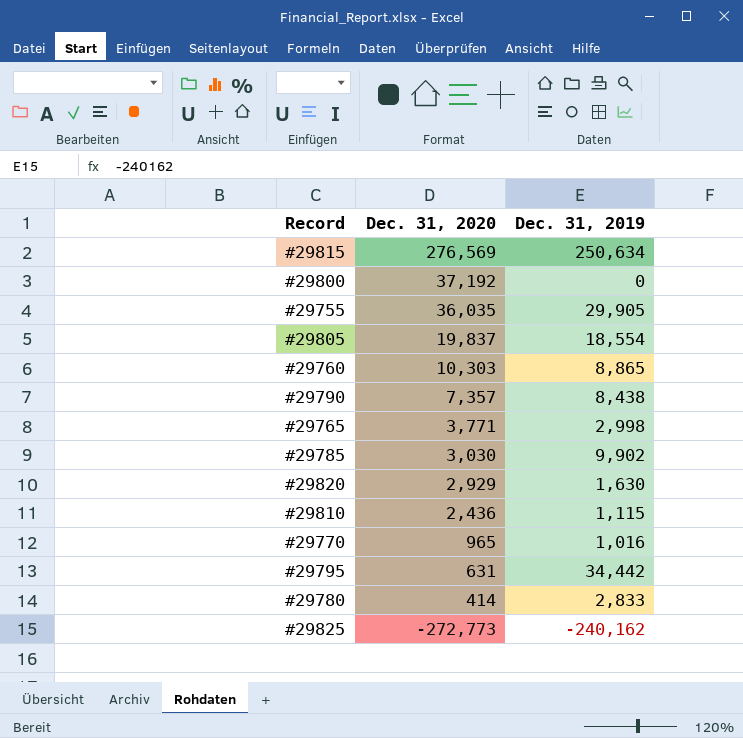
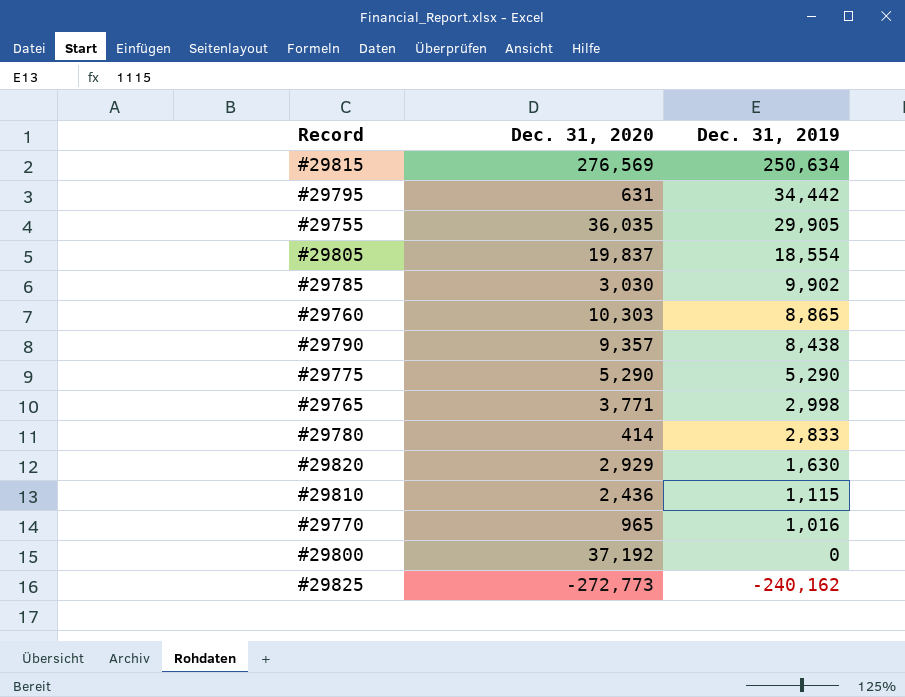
row order: Dec. 31, 2020 descending -> Dec. 31, 2019 descending
#29790 | Dec. 31, 2020: 7,357 -> 9,357
row #29775: none -> 5,290 | 5,290

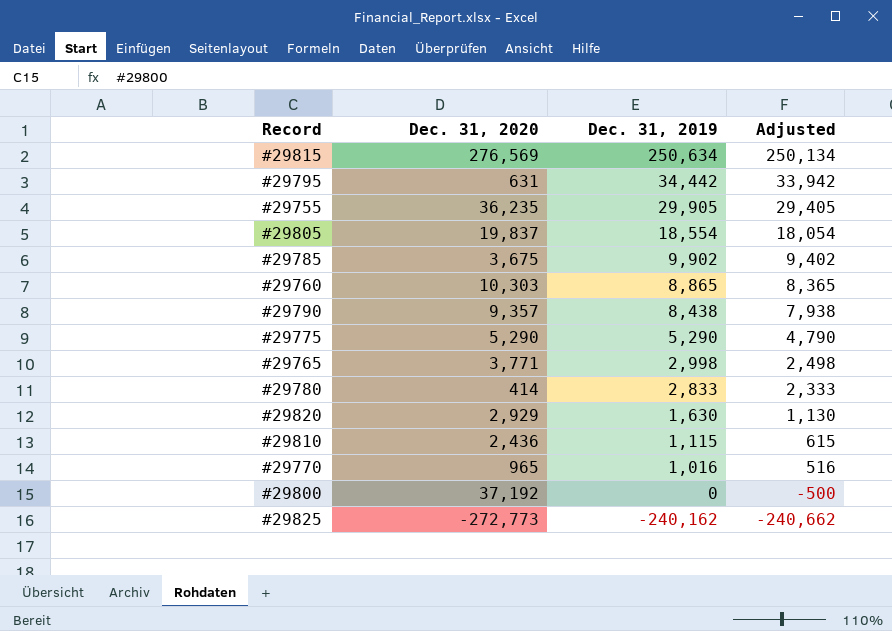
column Adjusted | formula: none -> [Dec. 31, 2019] - 500
#29755 | Dec. 31, 2020: 36,035 -> 36,235
#29785 | Dec. 31, 2020: 3,030 -> 3,675

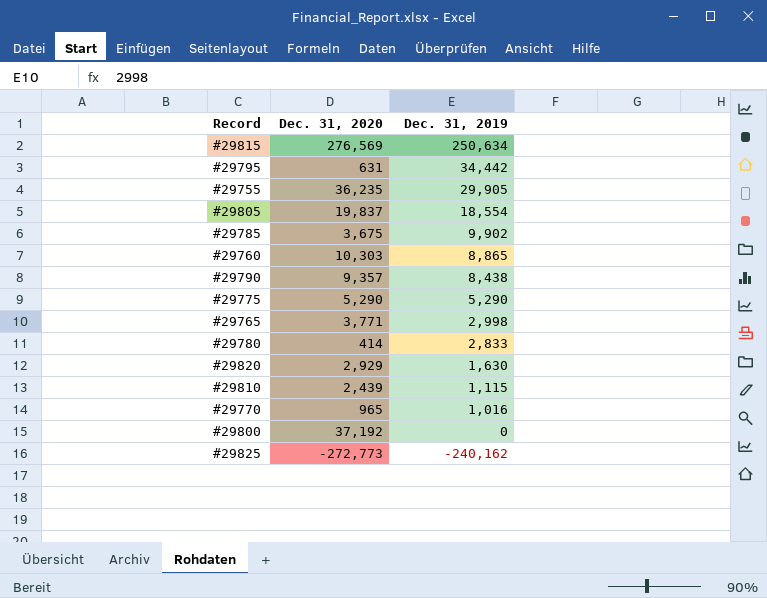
column Adjusted | formula: [Dec. 31, 2019] - 500 -> none
#29810 | Dec. 31, 2020: 2,436 -> 2,439

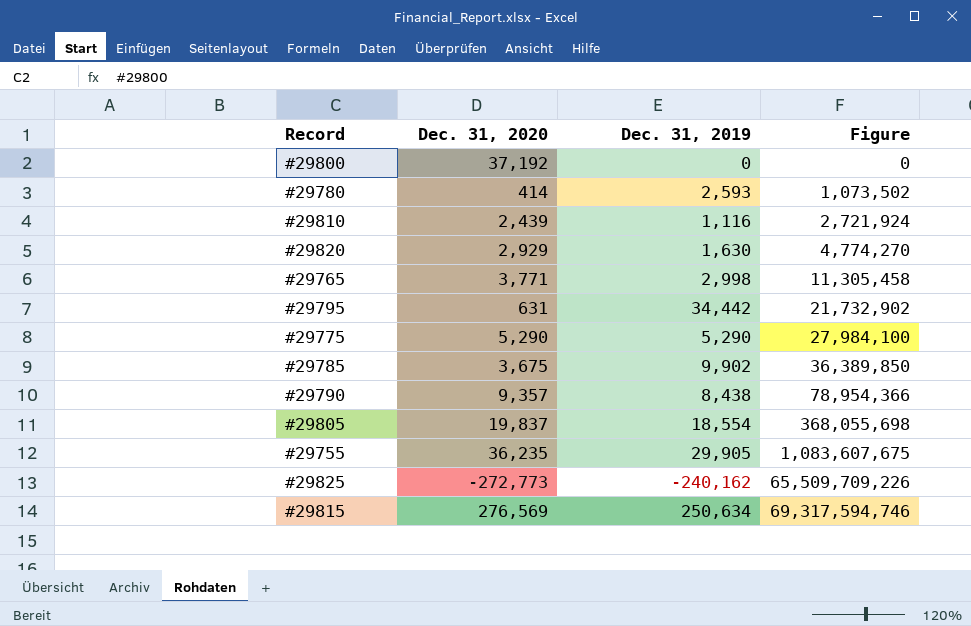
row order: Dec. 31, 2019 descending -> Figure ascending
column Figure | formula: none -> [Dec. 31, 2020] * [Dec. 31, 2019]
row #29760: 10,303 | 8,865 -> none
row #29770: 965 | 1,016 -> none
#29780 | Dec. 31, 2019: 2,833 -> 2,593
#29810 | Dec. 31, 2019: 1,115 -> 1,116

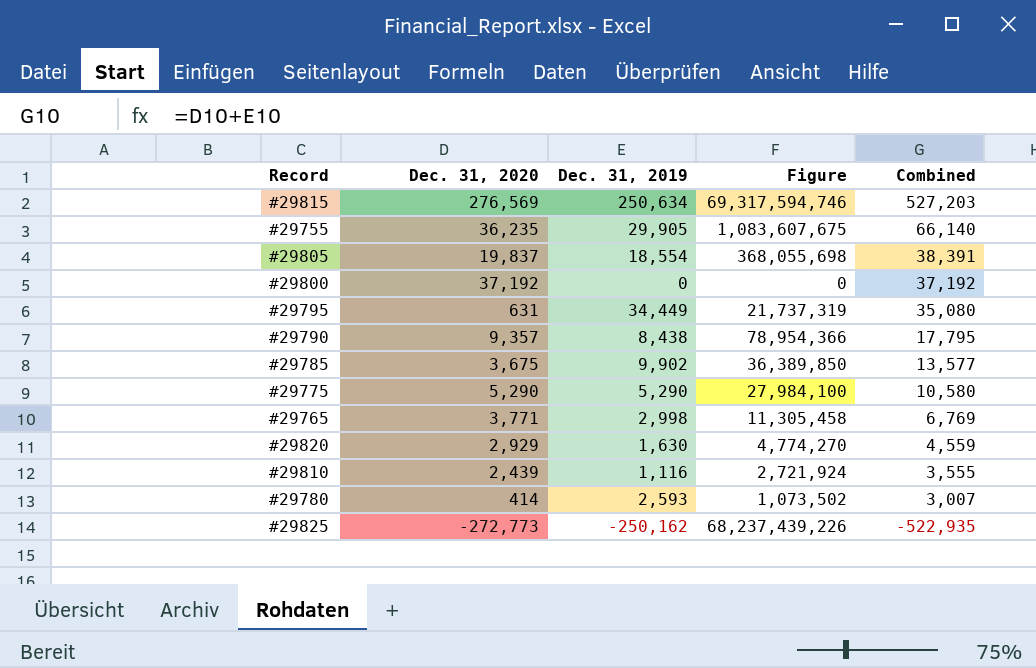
row order: Figure ascending -> Combined descending
column Combined | formula: none -> [Dec. 31, 2020] + [Dec. 31, 2019]
#29795 | Dec. 31, 2019: 34,442 -> 34,449
#29795 | Figure: 21,732,902 -> 21,737,319
#29825 | Dec. 31, 2019: -240,162 -> -250,162
#29825 | Figure: 65,509,709,226 -> 68,237,439,226

